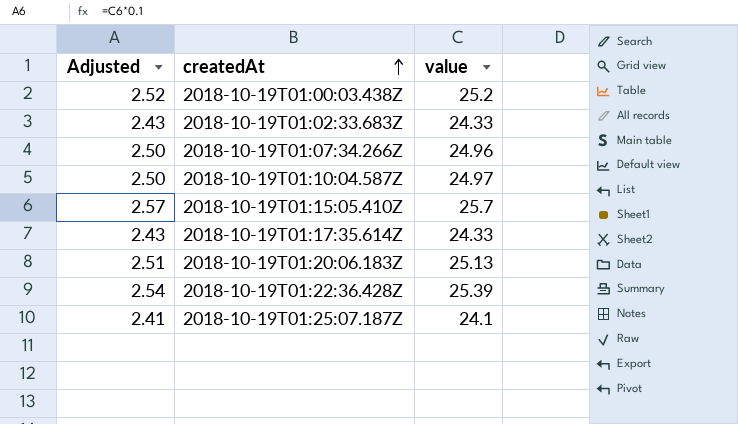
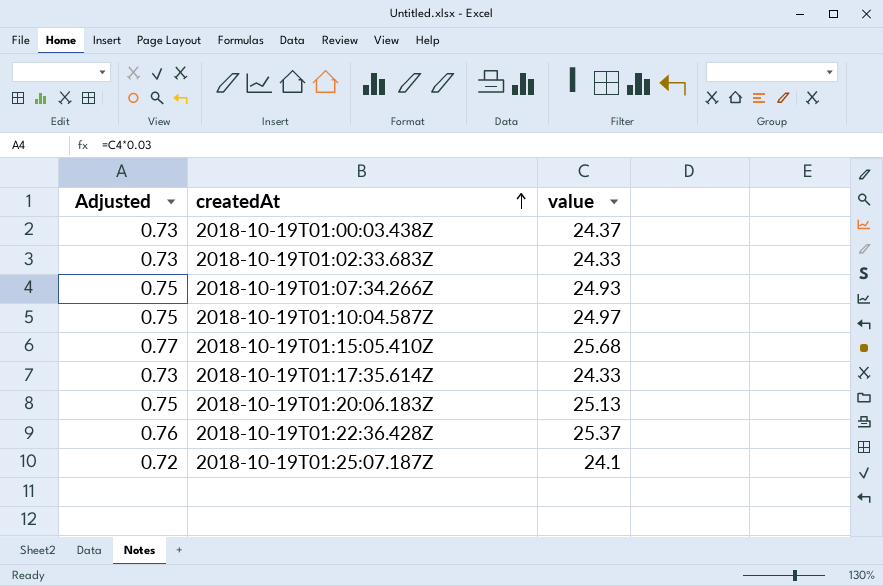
column Adjusted | formula: [value] * 0.1 -> [value] * 0.03
2018-10-19T01:00:03.438Z | value: 25.2 -> 24.37
2018-10-19T01:07:34.266Z | value: 24.96 -> 24.93
2018-10-19T01:15:05.410Z | value: 25.7 -> 25.68
2018-10-19T01:22:36.428Z | value: 25.39 -> 25.37

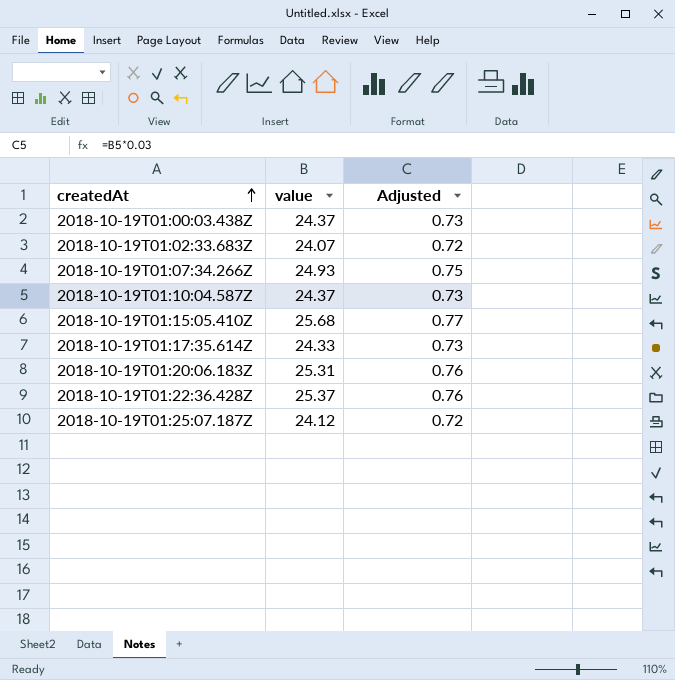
column Adjusted | position: 1 -> 3
2018-10-19T01:02:33.683Z | value: 24.33 -> 24.07
2018-10-19T01:02:33.683Z | Adjusted: 0.73 -> 0.72
2018-10-19T01:10:04.587Z | value: 24.97 -> 24.37
2018-10-19T01:10:04.587Z | Adjusted: 0.75 -> 0.73
2018-10-19T01:20:06.183Z | value: 25.13 -> 25.31
2018-10-19T01:20:06.183Z | Adjusted: 0.75 -> 0.76
2018-10-19T01:25:07.187Z | value: 24.1 -> 24.12

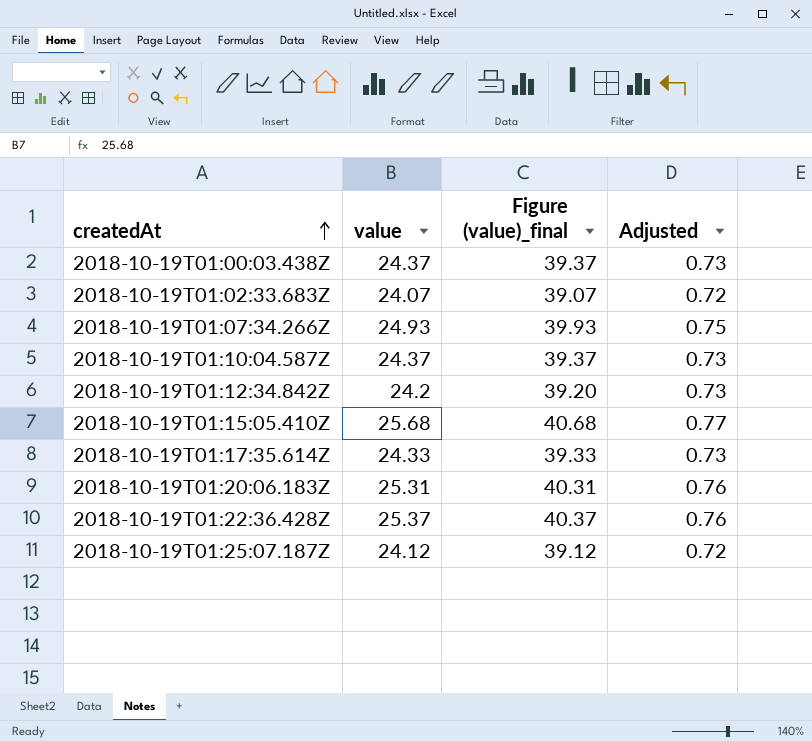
column Figure (value)_final | formula: none -> [value] + 15
row 2018-10-19T01:12:34.842Z: none -> 24.2 | 39.20 | 0.73

